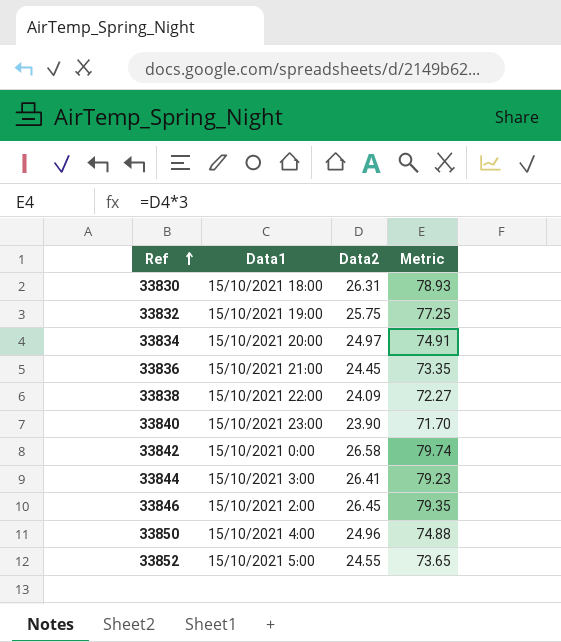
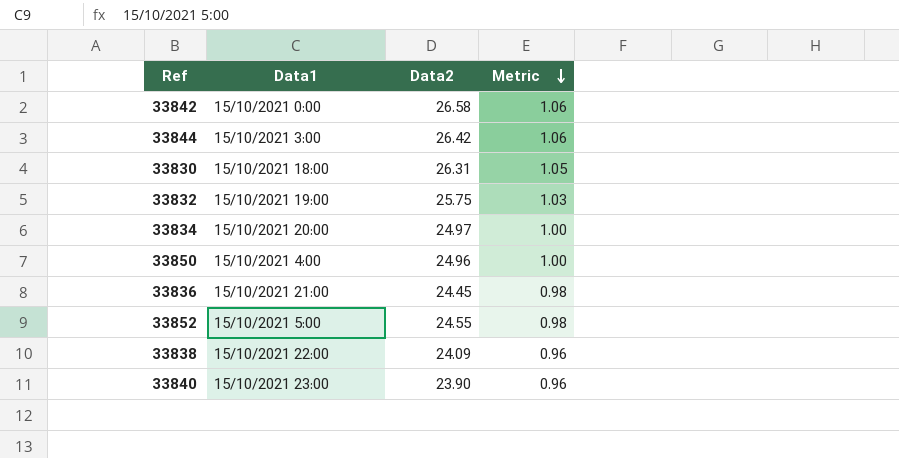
row order: Ref ascending -> Metric descending
column Metric | formula: [Data2] * 3 -> [Data2] * 0.04
row 33846: 15/10/2021 2:00 | 26.45 | 79.35 -> none
33844 | Data2: 26.41 -> 26.42

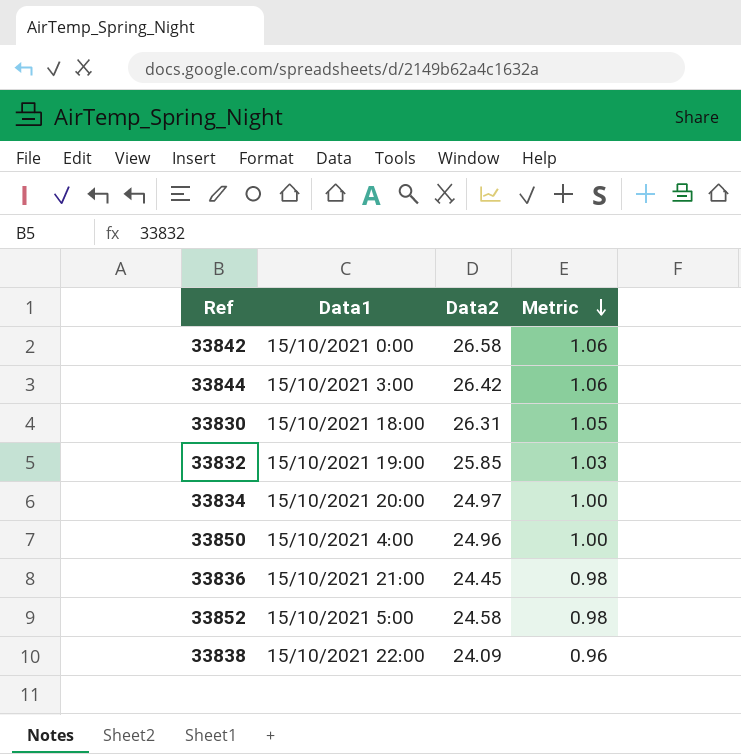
row 33840: 15/10/2021 23:00 | 23.90 | 0.96 -> none
33832 | Data2: 25.75 -> 25.85
33852 | Data2: 24.55 -> 24.58

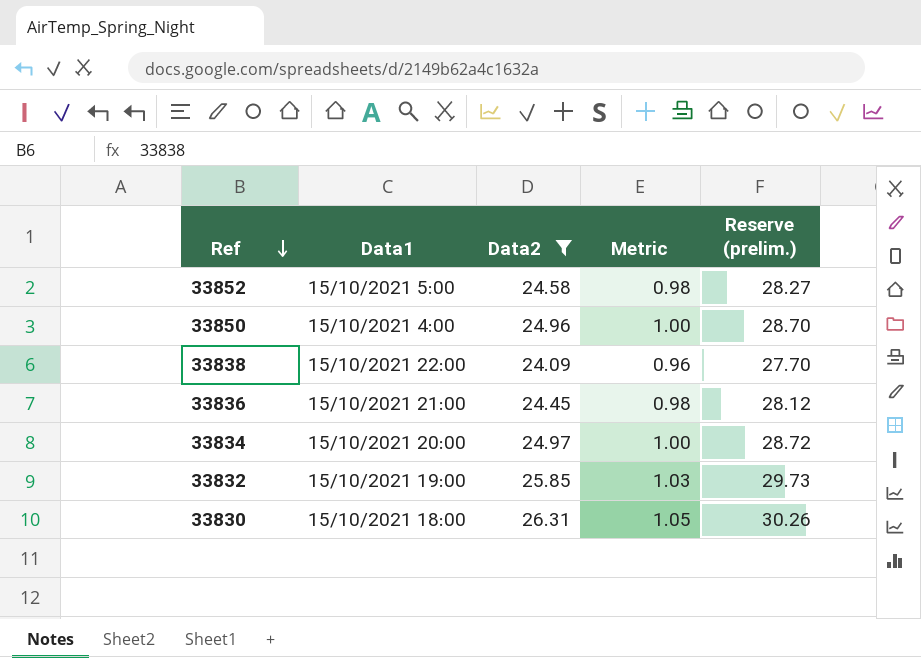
filter: none -> Data2 <= 26.31
row order: Metric descending -> Ref descending
column Reserve (prelim.) | formula: none -> [Data2] * 1.15

